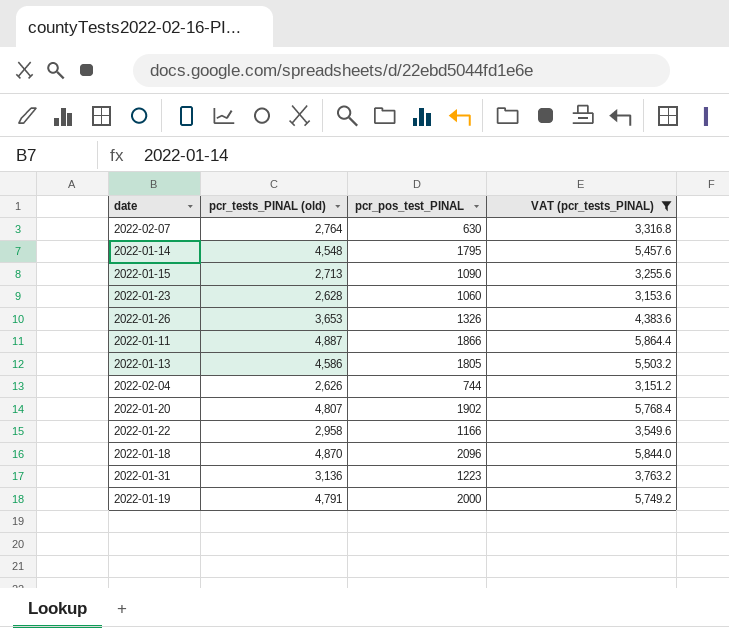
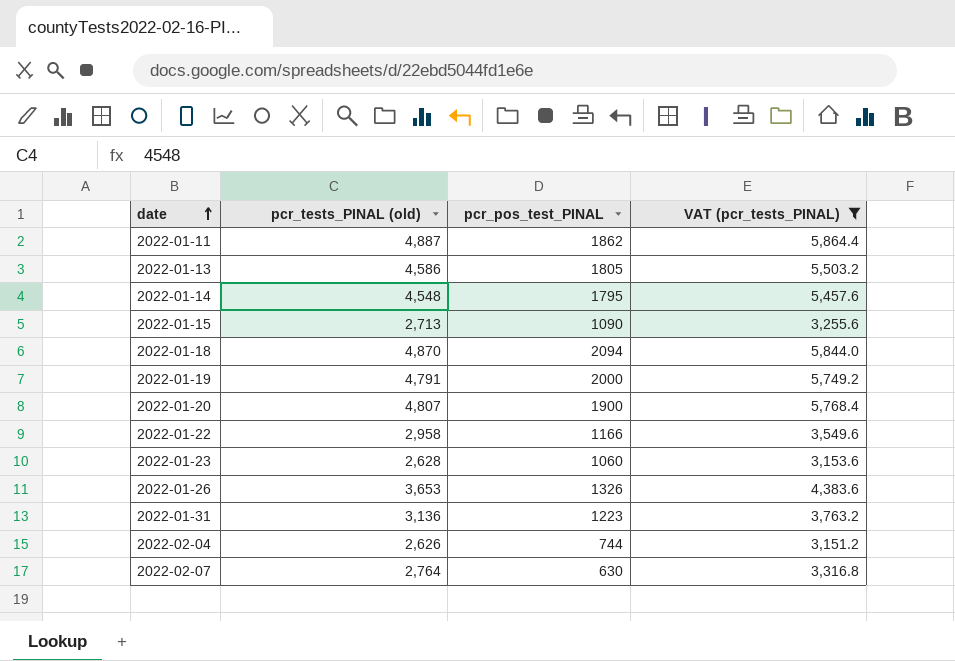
row order: none -> date ascending
2022-01-11 | pcr_pos_test_PINAL: 1866 -> 1862
2022-01-18 | pcr_pos_test_PINAL: 2096 -> 2094
2022-01-20 | pcr_pos_test_PINAL: 1902 -> 1900

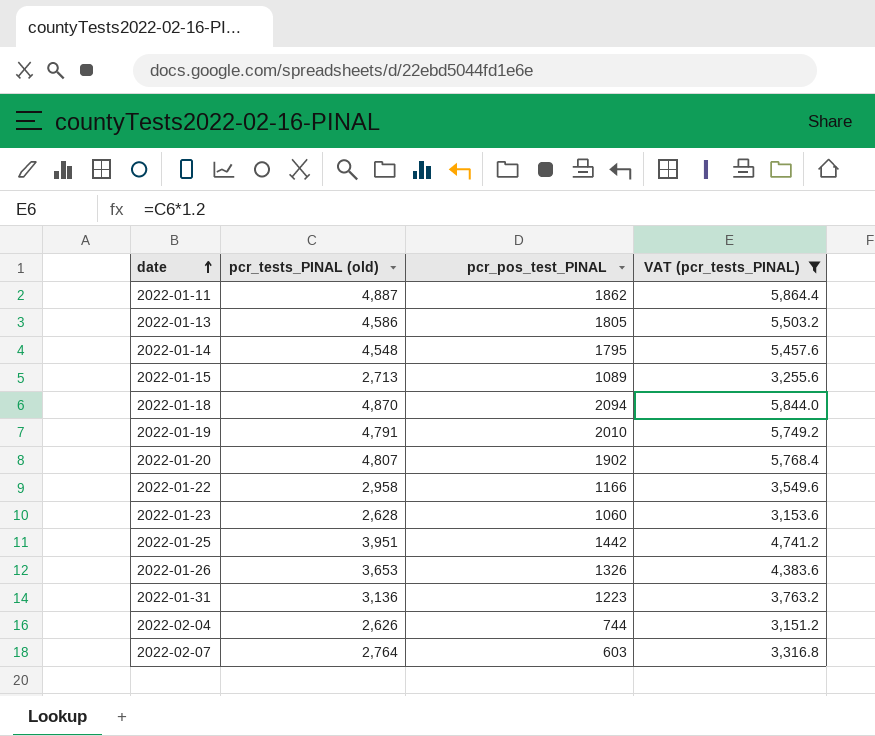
2022-01-15 | pcr_pos_test_PINAL: 1090 -> 1089
2022-01-19 | pcr_pos_test_PINAL: 2000 -> 2010
2022-01-20 | pcr_pos_test_PINAL: 1900 -> 1902
row 2022-01-25: none -> 3,951 | 1442 | 4,741.2
2022-02-07 | pcr_pos_test_PINAL: 630 -> 603

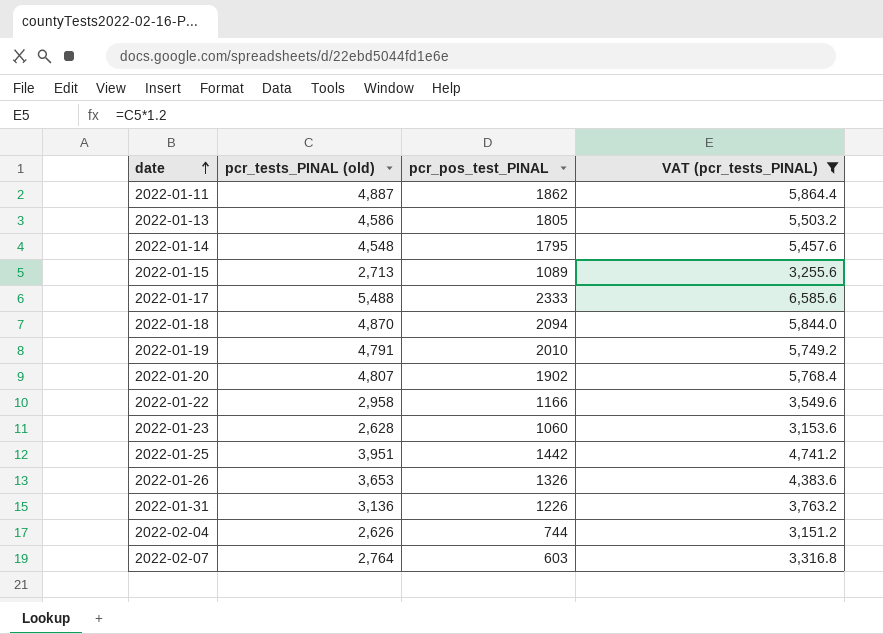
row 2022-01-17: none -> 5,488 | 2333 | 6,585.6
2022-01-31 | pcr_pos_test_PINAL: 1223 -> 1226

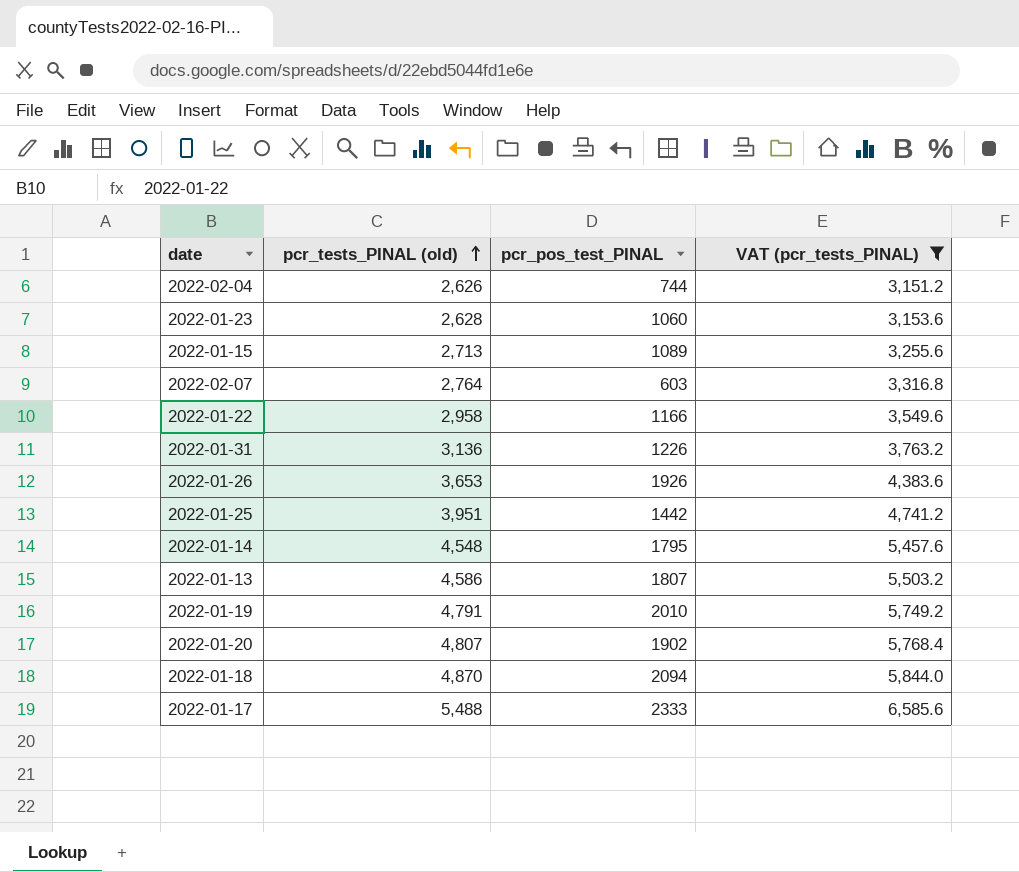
row order: date ascending -> pcr_tests_PINAL (old) ascending
row 2022-01-11: 4,887 | 1862 | 5,864.4 -> none
2022-01-26 | pcr_pos_test_PINAL: 1326 -> 1926
2022-01-13 | pcr_pos_test_PINAL: 1805 -> 1807

